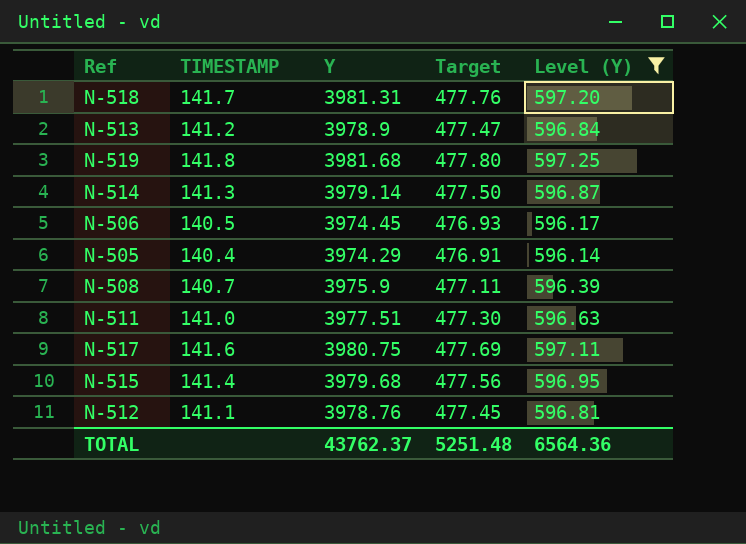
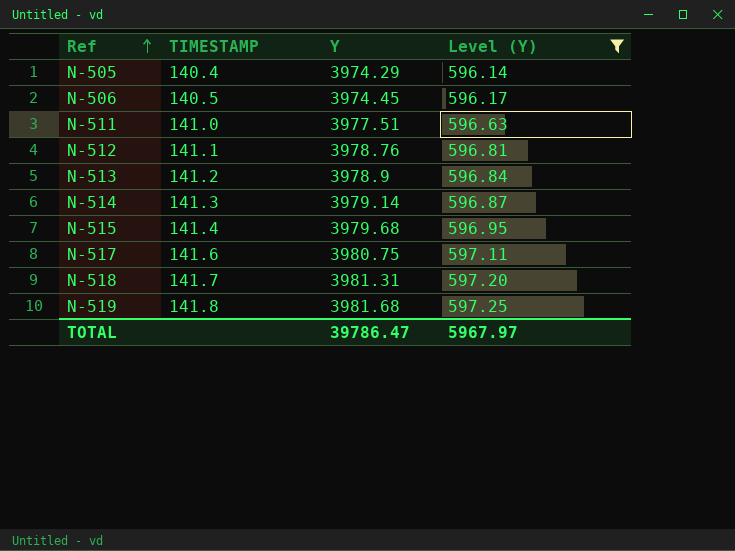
row order: none -> Ref ascending
column Target | formula: [Y] * 0.12 -> none
row N-508: 140.7 | 3975.9 | 477.11 | 596.39 -> none
TOTAL | Y: 43762.37 -> 39786.47
TOTAL | Level (Y): 6564.36 -> 5967.97

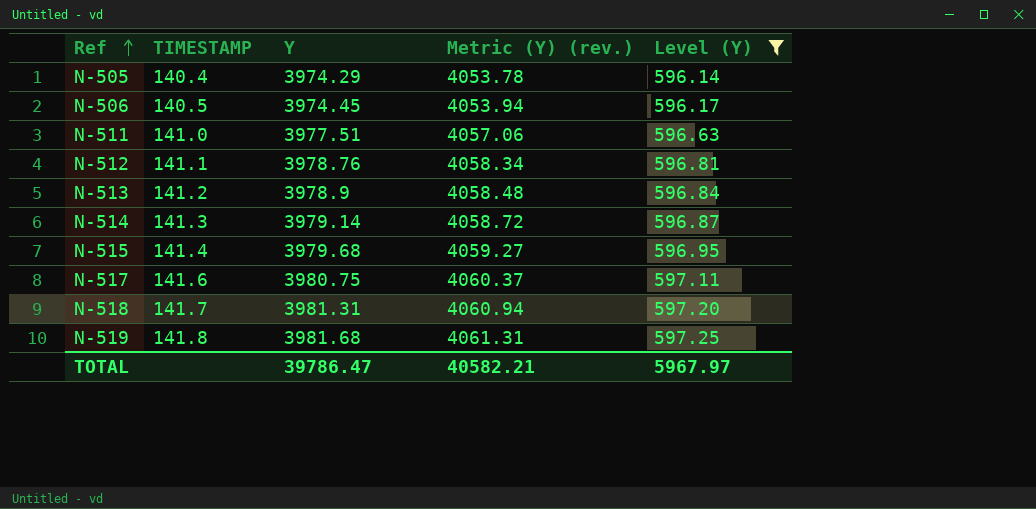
column Metric (Y) (rev.) | formula: none -> [Y] * 1.02

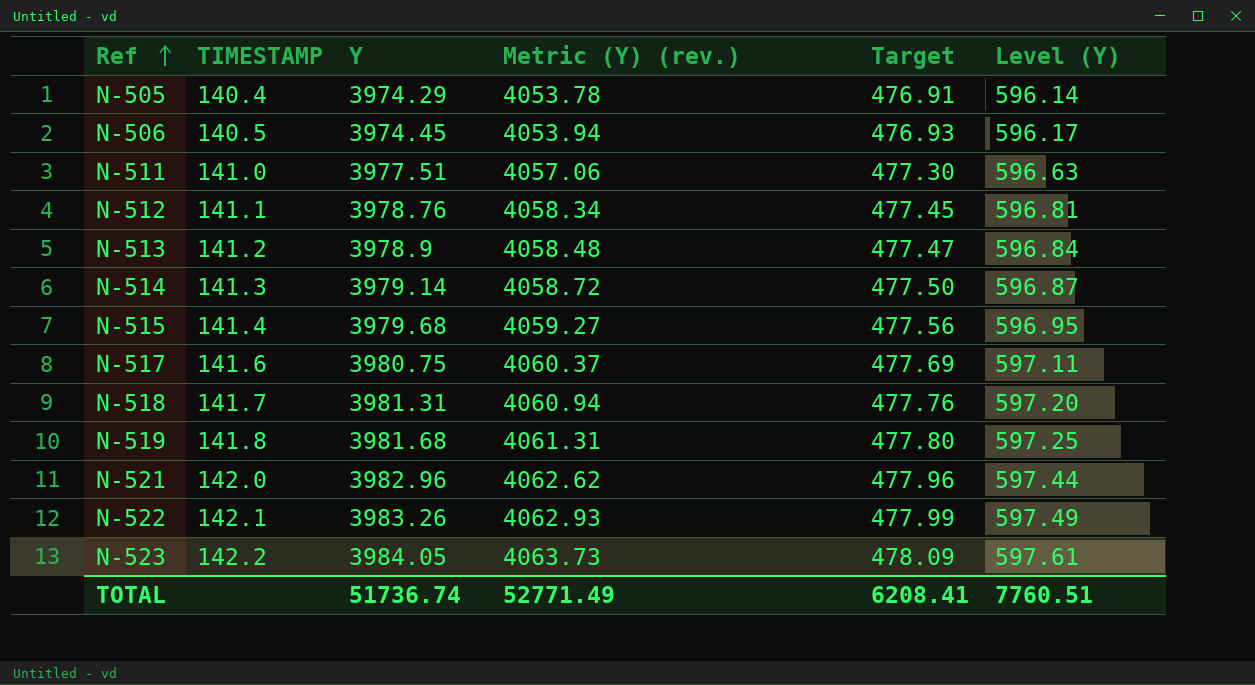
filter: Level (Y) <= 597.25 -> none
column Target | formula: none -> [Y] * 0.12
TOTAL | Y: 39786.47 -> 51736.74
TOTAL | Metric (Y) (rev.): 40582.21 -> 52771.49
TOTAL | Level (Y): 5967.97 -> 7760.51

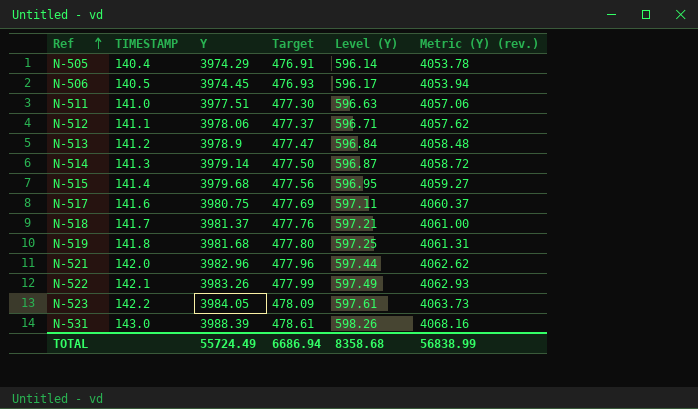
column Metric (Y) (rev.) | position: 4 -> 6
N-512 | Y: 3978.76 -> 3978.06
N-512 | Target: 477.45 -> 477.37
N-512 | Level (Y): 596.81 -> 596.71
N-512 | Metric (Y) (rev.): 4058.34 -> 4057.62
N-518 | Y: 3981.31 -> 3981.37
N-518 | Level (Y): 597.20 -> 597.21
N-518 | Metric (Y) (rev.): 4060.94 -> 4061.00
row N-531: none -> 143.0 | 3988.39 | 478.61 | 598.26 | 4068.16
TOTAL | Y: 51736.74 -> 55724.49
TOTAL | Target: 6208.41 -> 6686.94
TOTAL | Level (Y): 7760.51 -> 8358.68
TOTAL | Metric (Y) (rev.): 52771.49 -> 56838.99

